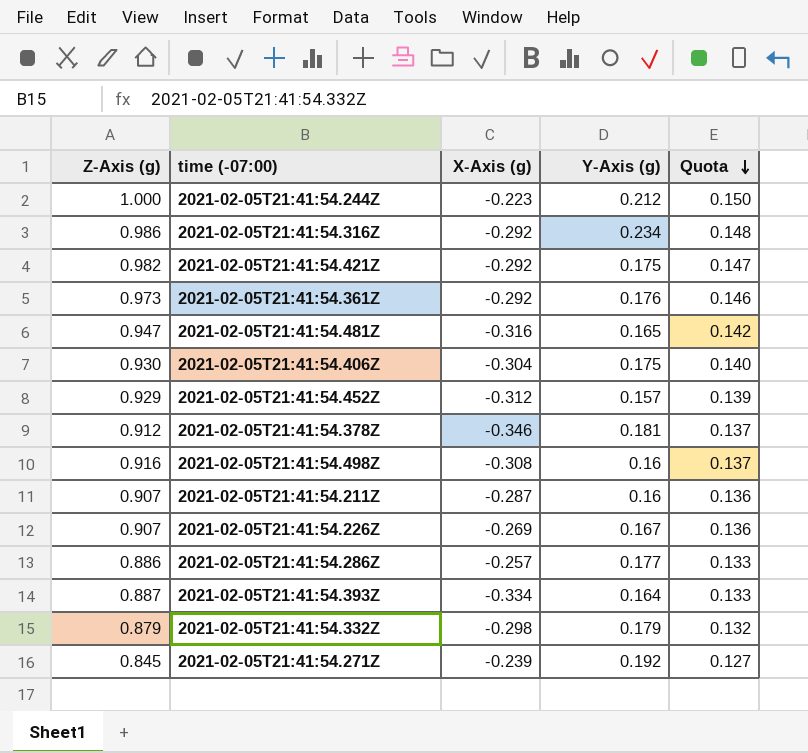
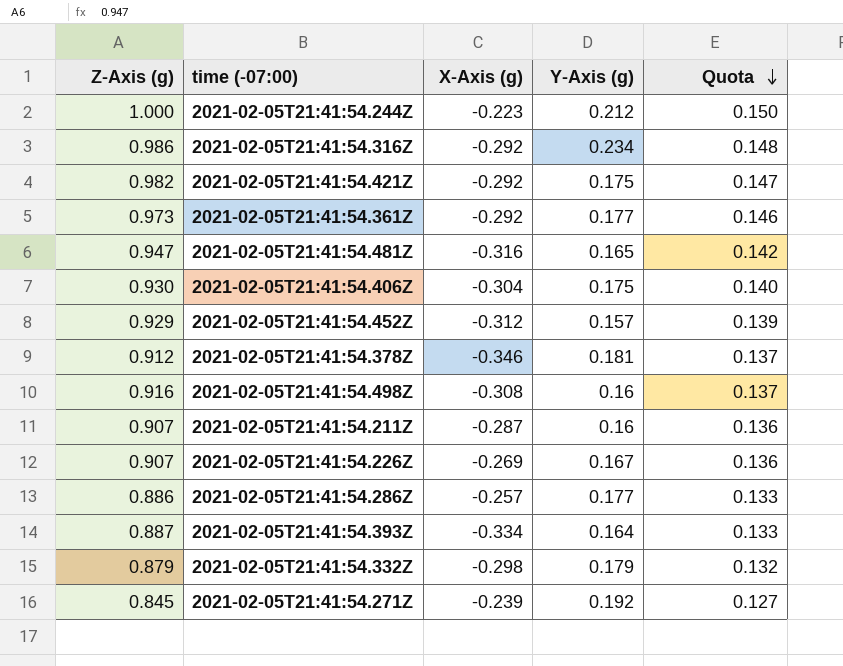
2021-02-05T21:41:54.361Z | Y-Axis (g): 0.176 -> 0.177

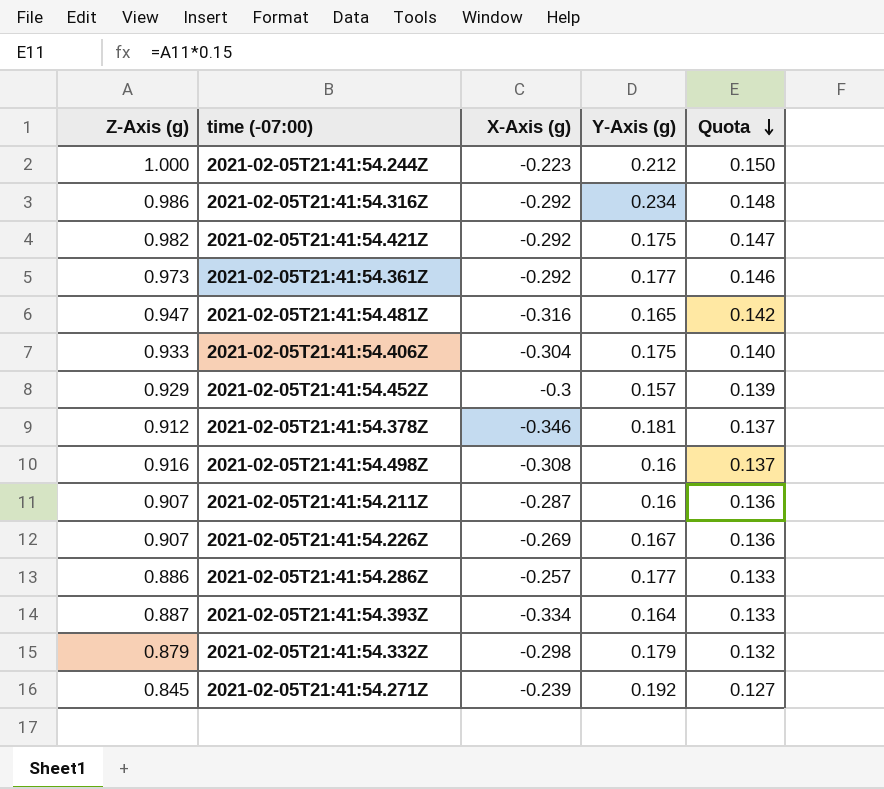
2021-02-05T21:41:54.406Z | Z-Axis (g): 0.930 -> 0.933
2021-02-05T21:41:54.452Z | X-Axis (g): -0.312 -> -0.3

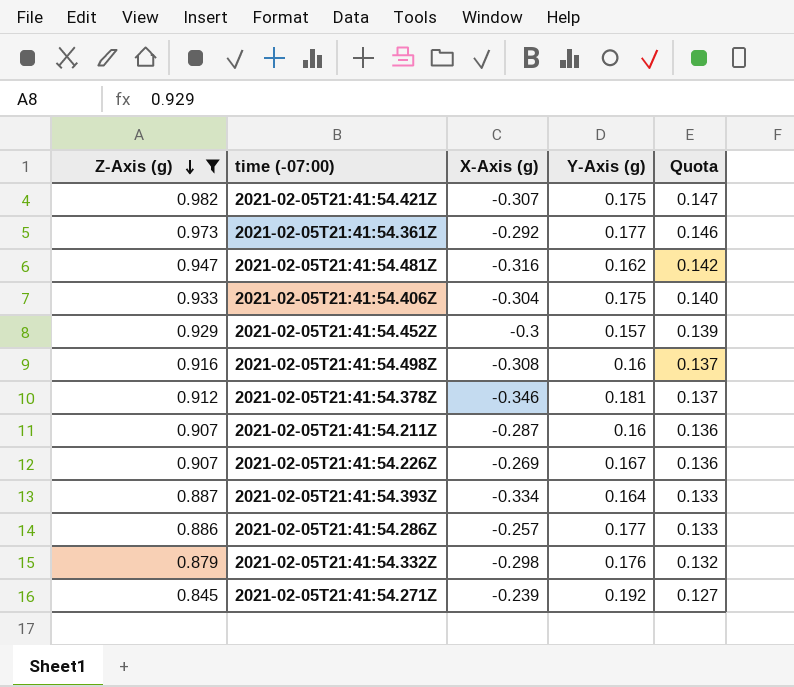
filter: none -> Z-Axis (g) <= 0.982
row order: Quota descending -> Z-Axis (g) descending
2021-02-05T21:41:54.421Z | X-Axis (g): -0.292 -> -0.307
2021-02-05T21:41:54.481Z | Y-Axis (g): 0.165 -> 0.162
2021-02-05T21:41:54.332Z | Y-Axis (g): 0.179 -> 0.176

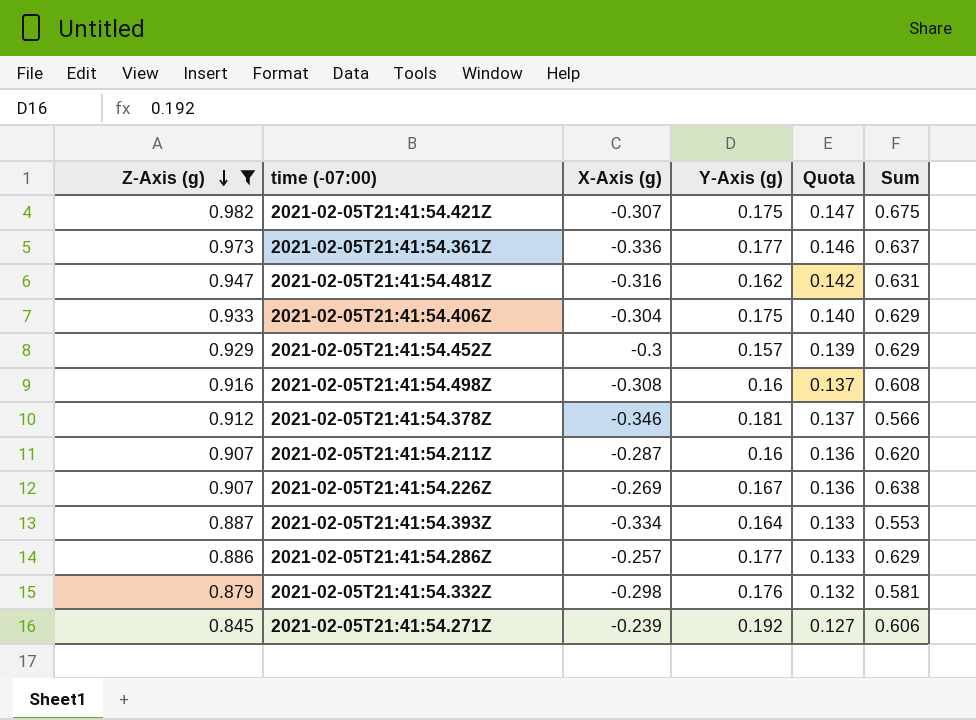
column Sum | formula: none -> [Z-Axis (g)] + [X-Axis (g)]
2021-02-05T21:41:54.361Z | X-Axis (g): -0.292 -> -0.336

